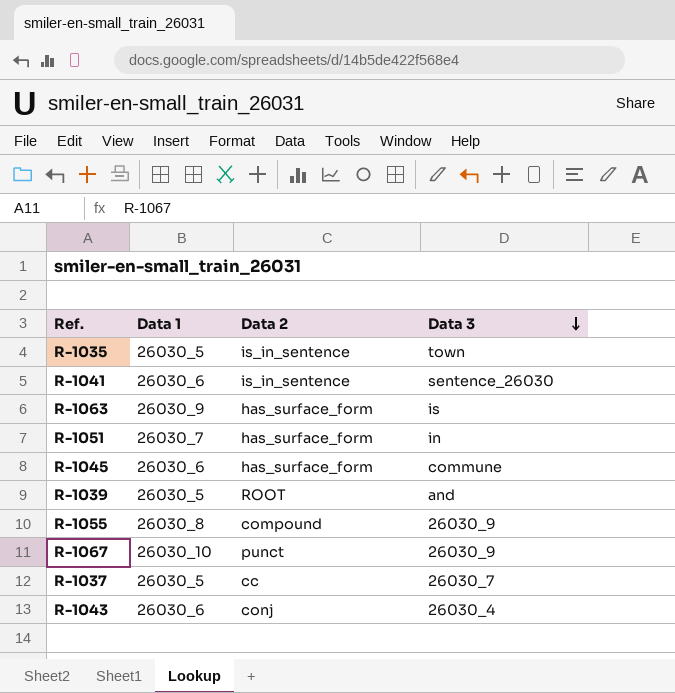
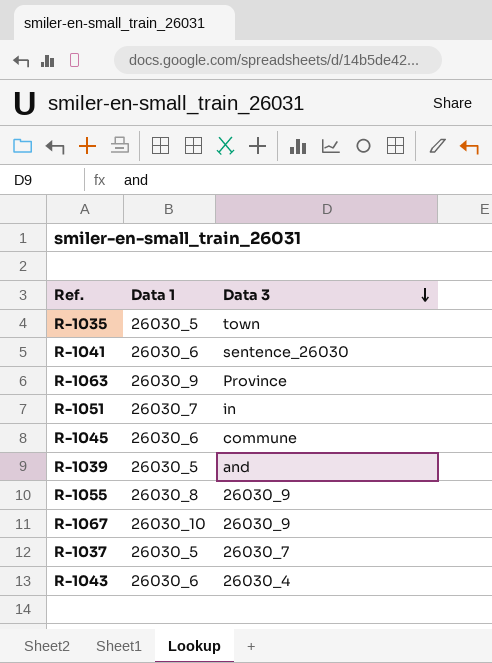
column Data 2 | position: 3 -> none
R-1063 | Data 3: is -> Province

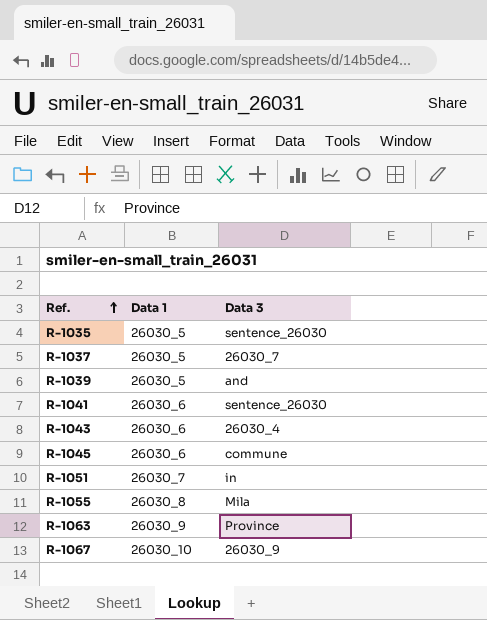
row order: Data 3 descending -> Ref. ascending
R-1035 | Data 3: town -> sentence_26030
R-1055 | Data 3: 26030_9 -> Mila

